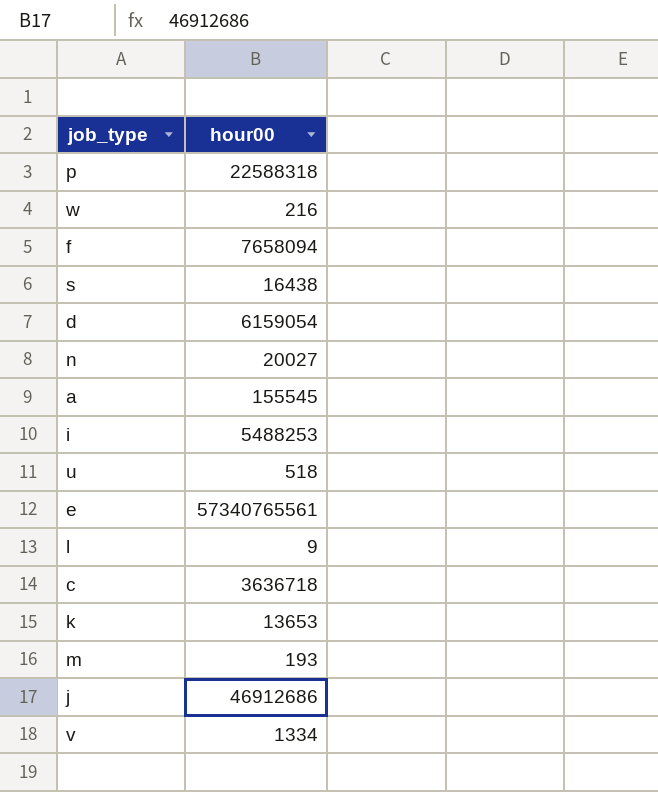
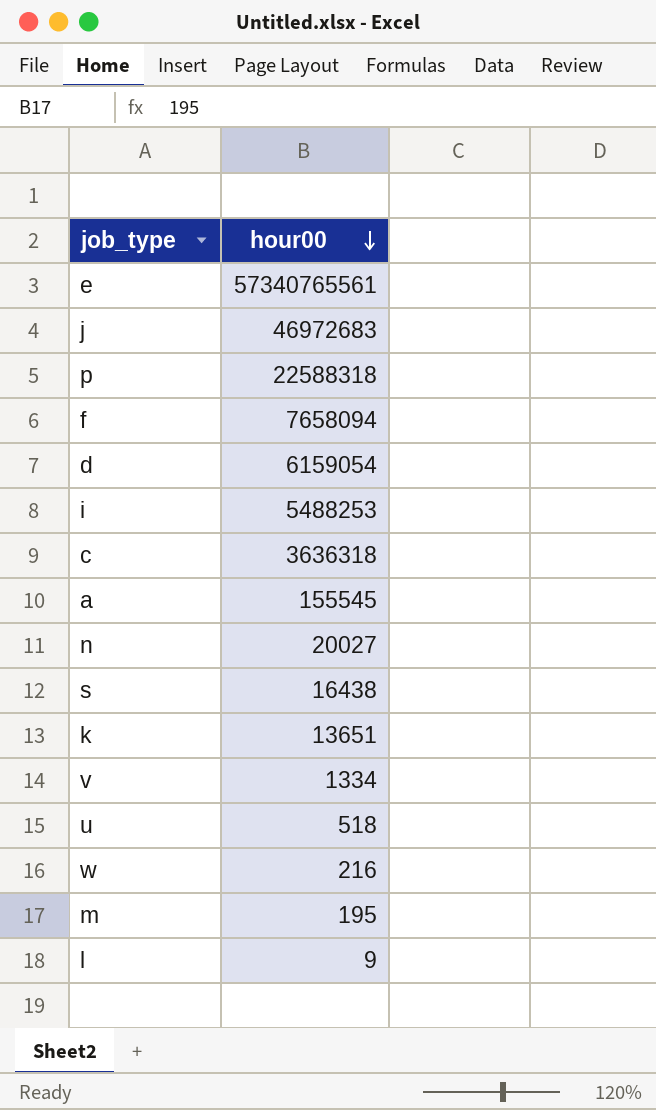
row order: none -> hour00 descending
j | hour00: 46912686 -> 46972683
c | hour00: 3636718 -> 3636318
k | hour00: 13653 -> 13651
m | hour00: 193 -> 195

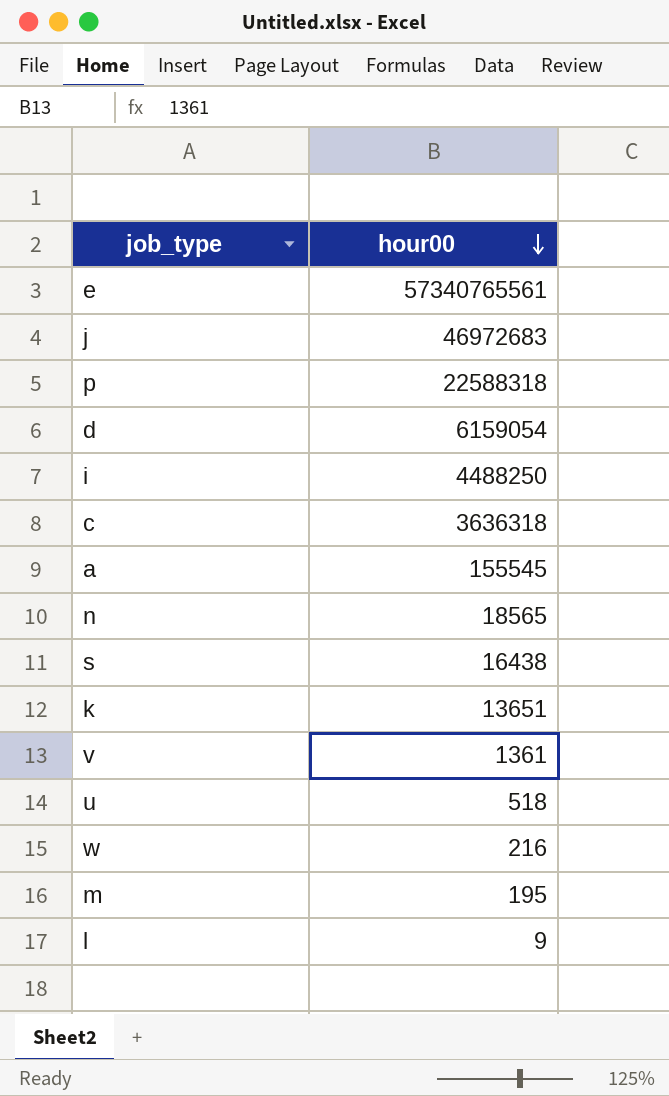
row f: 7658094 -> none
i | hour00: 5488253 -> 4488250
n | hour00: 20027 -> 18565
v | hour00: 1334 -> 1361

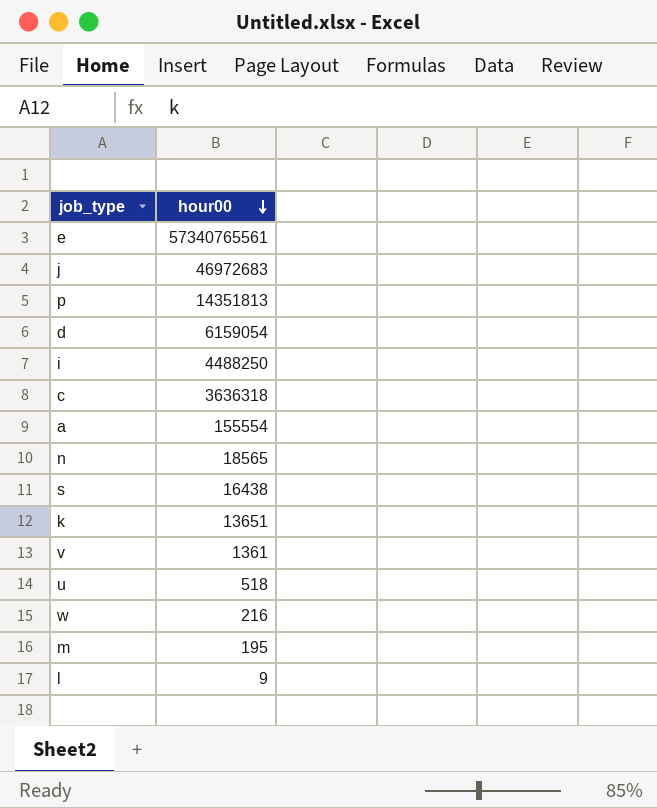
p | hour00: 22588318 -> 14351813
a | hour00: 155545 -> 155554

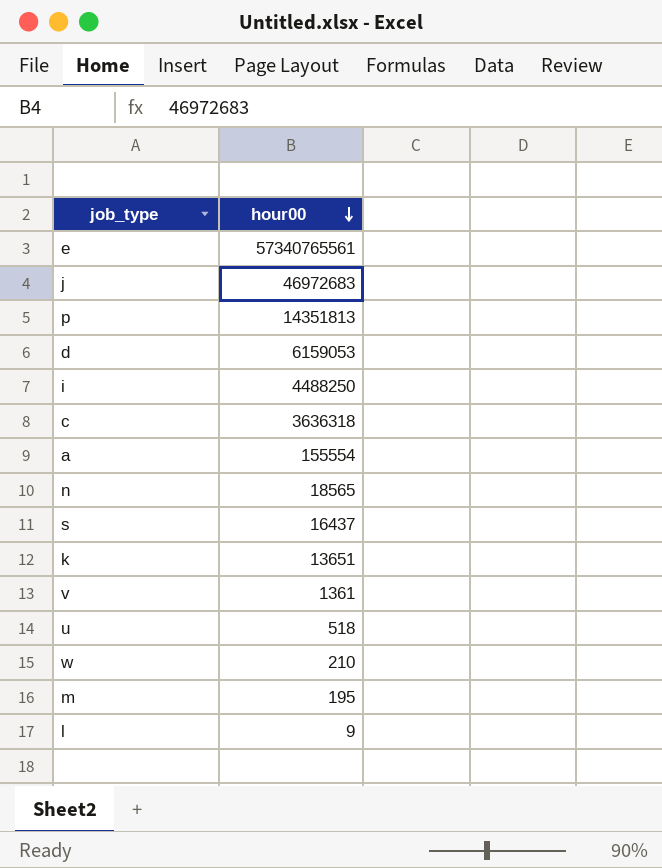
d | hour00: 6159054 -> 6159053
s | hour00: 16438 -> 16437
w | hour00: 216 -> 210

